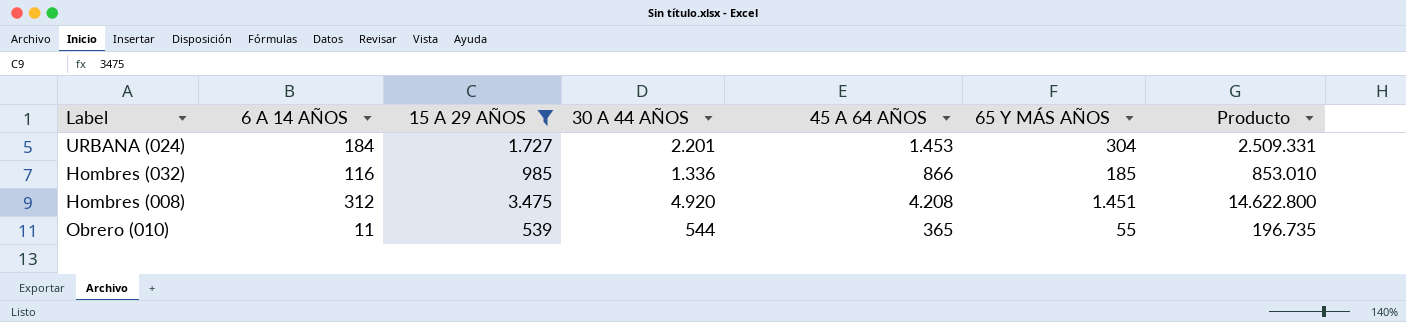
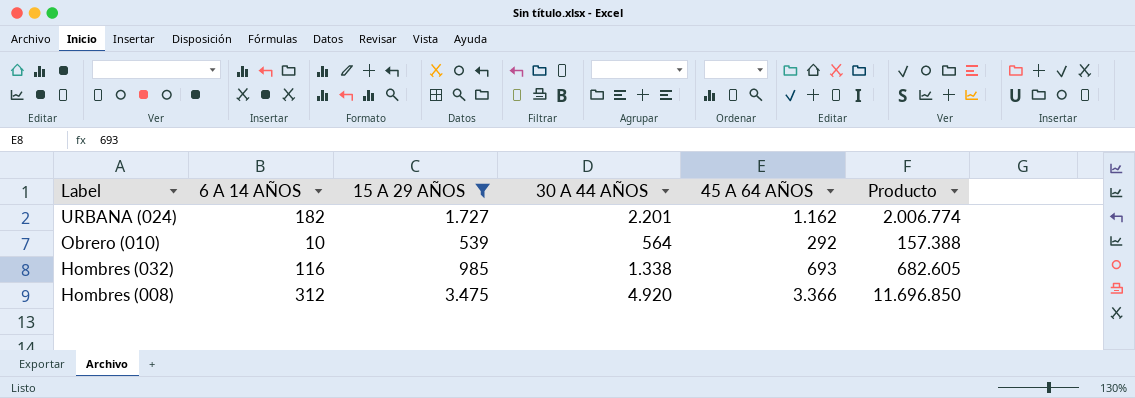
row order: none -> Label descending
column 65 Y MÁS AÑOS | position: 6 -> none
URBANA (024) | 6 A 14 AÑOS: 184 -> 182
URBANA (024) | 45 A 64 AÑOS: 1.453 -> 1.162
URBANA (024) | Producto: 2.509.331 -> 2.006.774
Obrero (010) | 6 A 14 AÑOS: 11 -> 10
Obrero (010) | 30 A 44 AÑOS: 544 -> 564
Obrero (010) | 45 A 64 AÑOS: 365 -> 292
Obrero (010) | Producto: 196.735 -> 157.388
Hombres (032) | 30 A 44 AÑOS: 1.336 -> 1.338
Hombres (032) | 45 A 64 AÑOS: 866 -> 693
Hombres (032) | Producto: 853.010 -> 682.605
Hombres (008) | 45 A 64 AÑOS: 4.208 -> 3.366
Hombres (008) | Producto: 14.622.800 -> 11.696.850

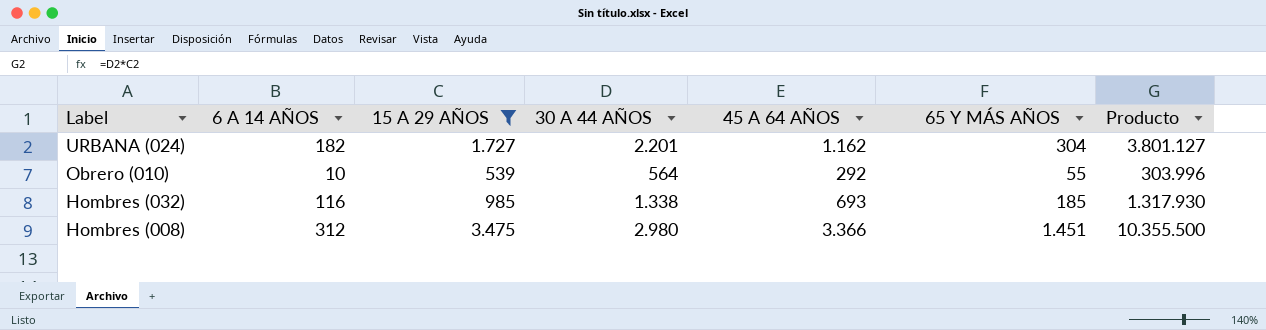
column 65 Y MÁS AÑOS | position: none -> 6
column Producto | formula: [15 A 29 AÑOS] * [45 A 64 AÑOS] -> [15 A 29 AÑOS] * [30 A 44 AÑOS]
Hombres (008) | 30 A 44 AÑOS: 4.920 -> 2.980

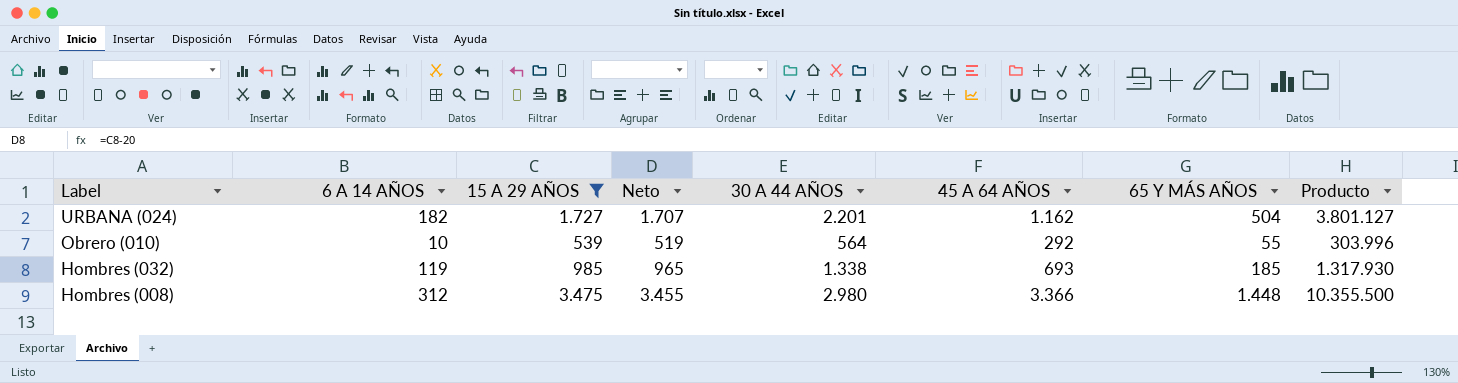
column Neto | formula: none -> [15 A 29 AÑOS] - 20
URBANA (024) | 65 Y MÁS AÑOS: 304 -> 504
Hombres (032) | 6 A 14 AÑOS: 116 -> 119
Hombres (008) | 65 Y MÁS AÑOS: 1.451 -> 1.448

